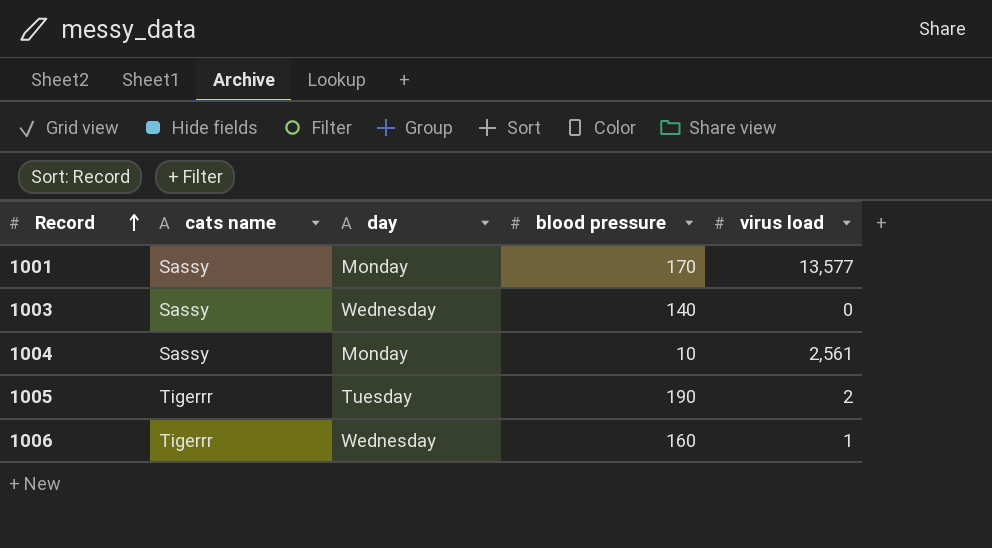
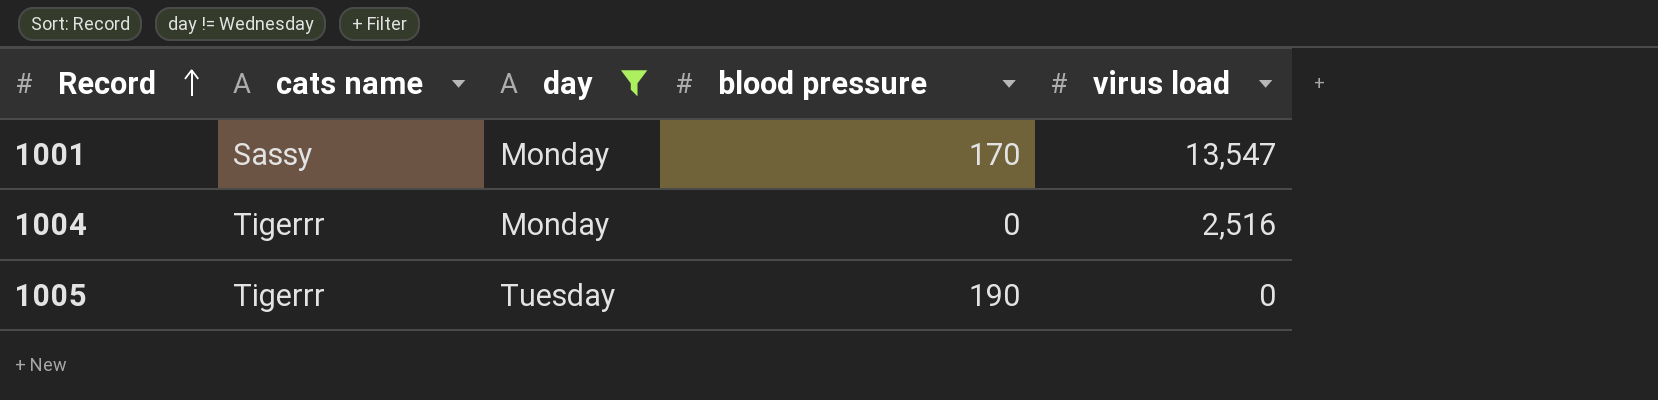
filter: none -> day != Wednesday
1001 | virus load: 13,577 -> 13,547
1004 | cats name: Sassy -> Tigerrr
1004 | blood pressure: 10 -> 0
1004 | virus load: 2,561 -> 2,516
1005 | virus load: 2 -> 0

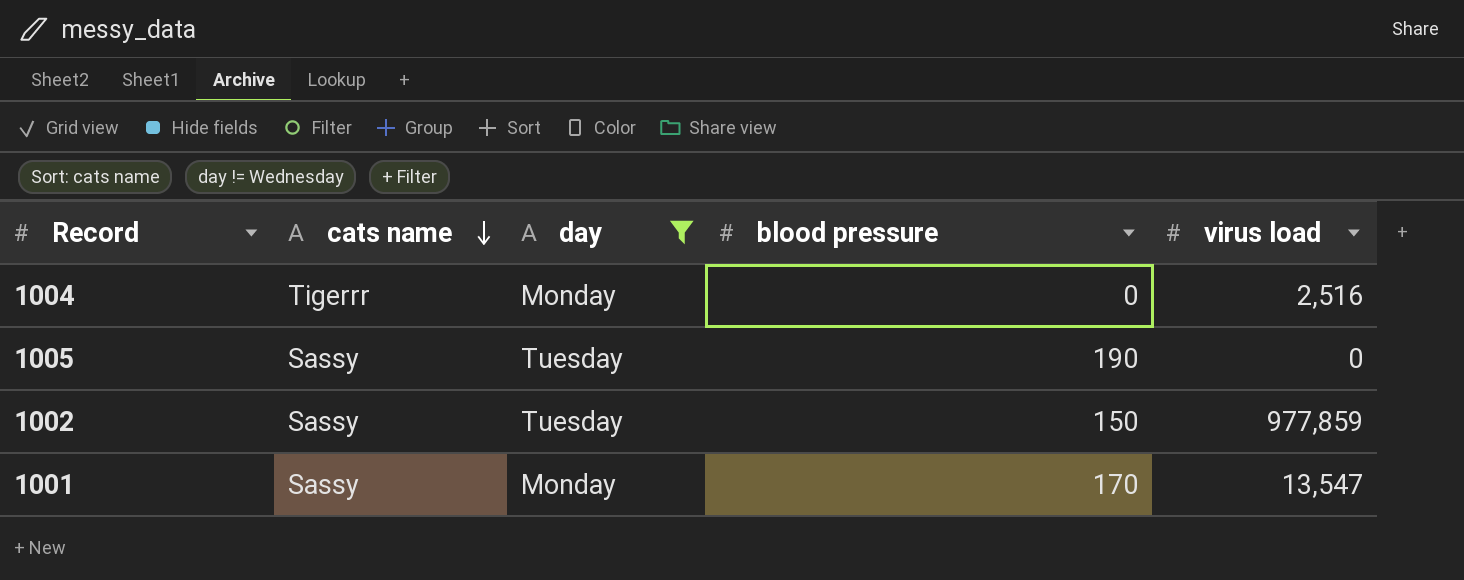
row order: Record ascending -> cats name descending
1005 | cats name: Tigerrr -> Sassy
row 1002: none -> Sassy | Tuesday | 150 | 977,859

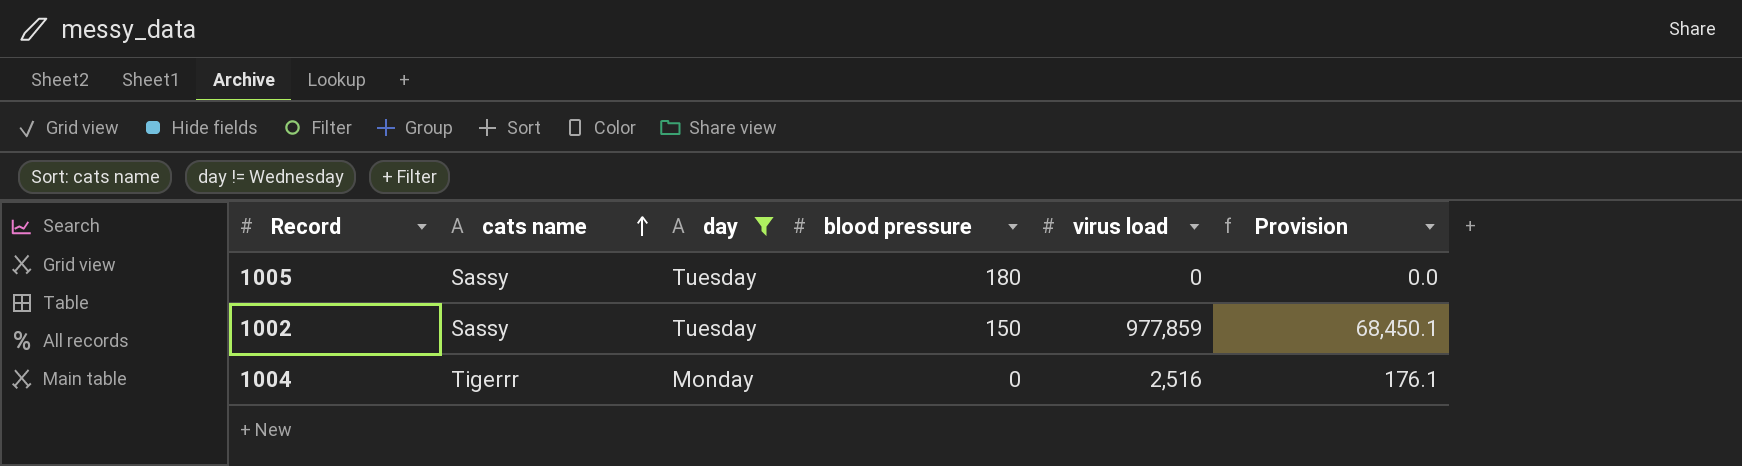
row order: cats name descending -> cats name ascending
column Provision | formula: none -> [virus load] * 0.07
row 1001: Sassy | Monday | 170 | 13,547 -> none
1005 | blood pressure: 190 -> 180

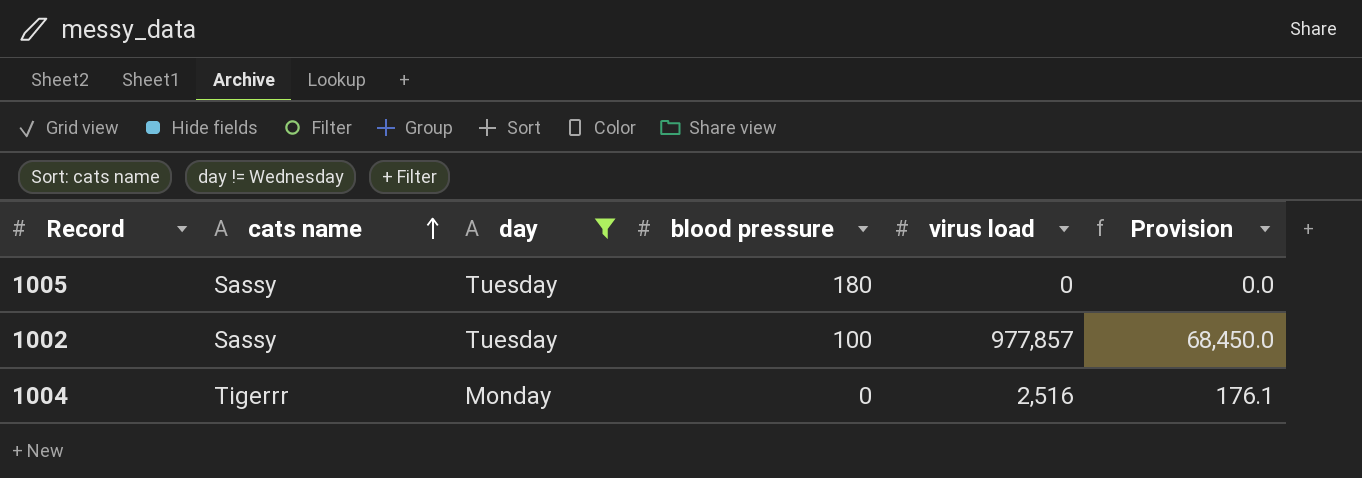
1002 | blood pressure: 150 -> 100
1002 | virus load: 977,859 -> 977,857
1002 | Provision: 68,450.1 -> 68,450.0

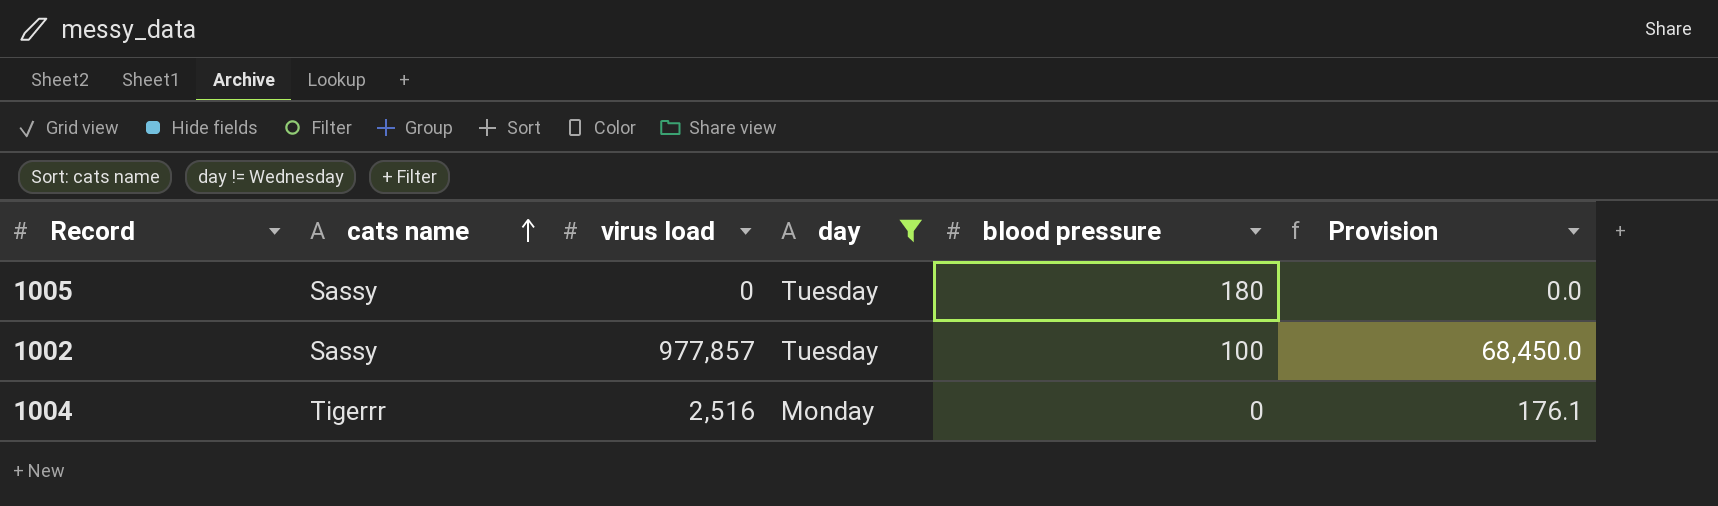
column virus load | position: 5 -> 3

